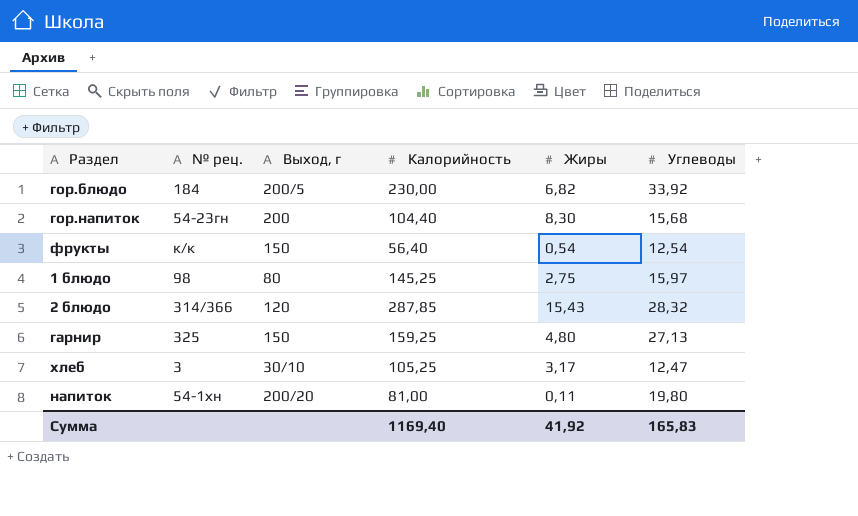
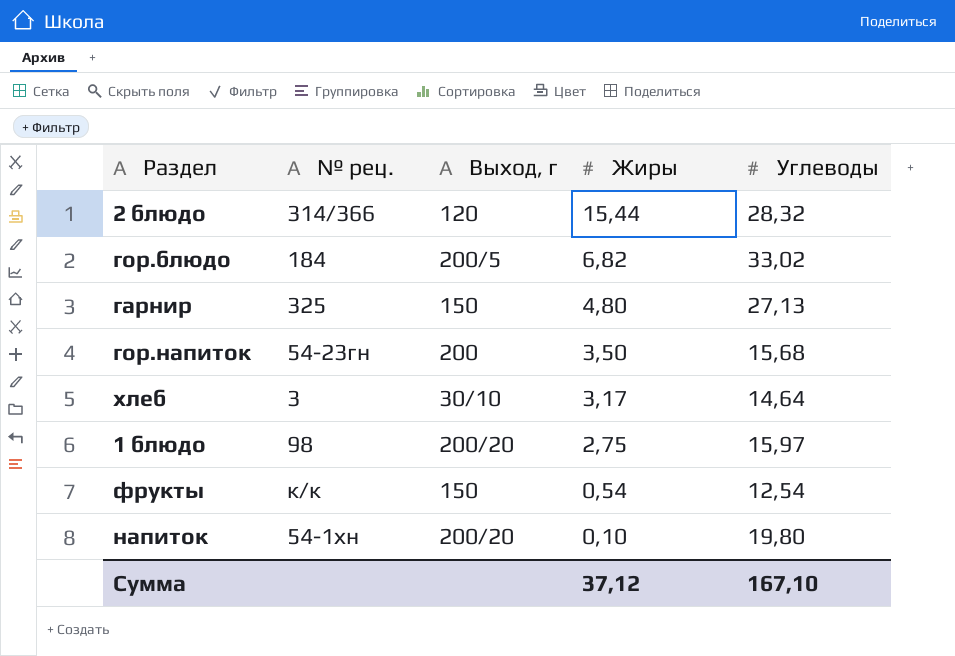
row order: none -> Жиры descending
column Калорийность | position: 4 -> none
2 блюдо | Жиры: 15,43 -> 15,44
гор.блюдо | Углеводы: 33,92 -> 33,02
гор.напиток | Жиры: 8,30 -> 3,50
хлеб | Углеводы: 12,47 -> 14,64
1 блюдо | Выход, г: 80 -> 200/20
напиток | Жиры: 0,11 -> 0,10
Сумма | Жиры: 41,92 -> 37,12
Сумма | Углеводы: 165,83 -> 167,10

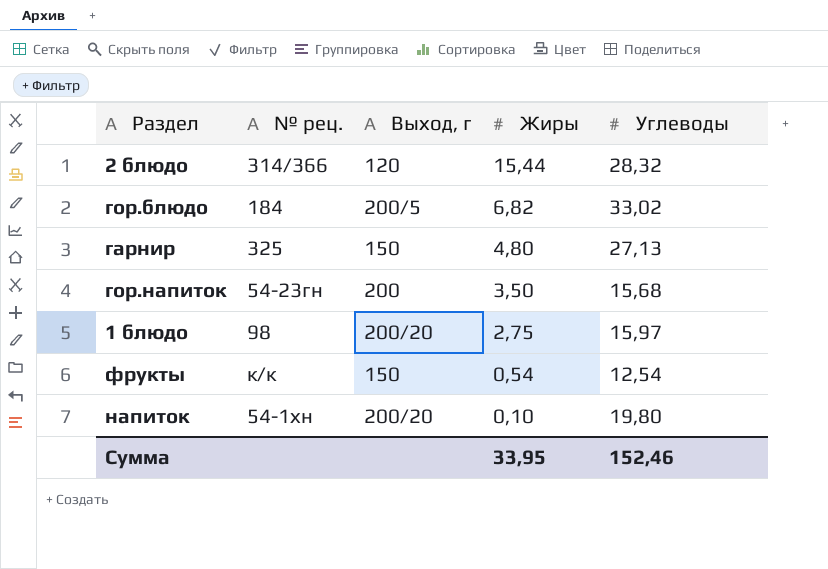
row хлеб: 3 | 30/10 | 3,17 | 14,64 -> none
Сумма | Жиры: 37,12 -> 33,95
Сумма | Углеводы: 167,10 -> 152,46

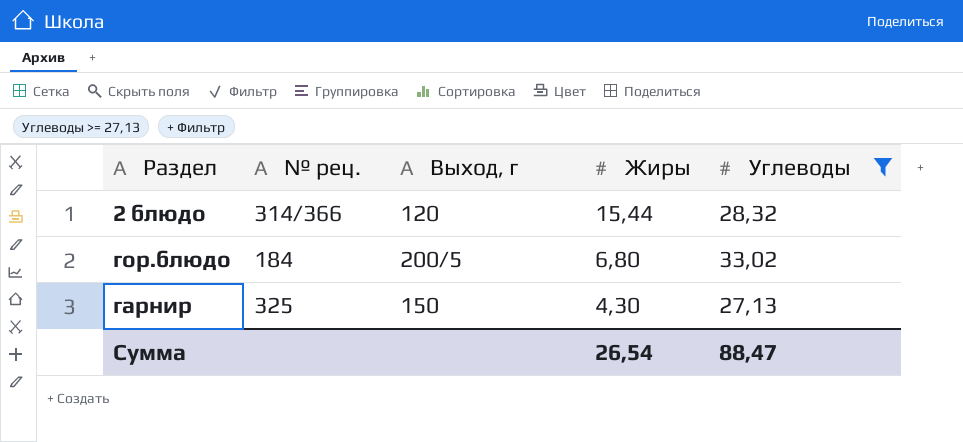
filter: none -> Углеводы >= 27,13
гор.блюдо | Жиры: 6,82 -> 6,80
гарнир | Жиры: 4,80 -> 4,30
Сумма | Жиры: 33,95 -> 26,54
Сумма | Углеводы: 152,46 -> 88,47

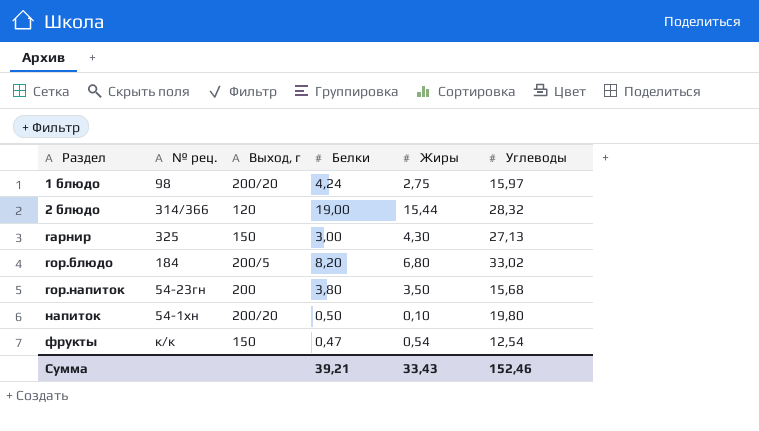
filter: Углеводы >= 27,13 -> none
row order: Жиры descending -> Раздел ascending
column Белки | position: none -> 4
Сумма | Жиры: 26,54 -> 33,43
Сумма | Углеводы: 88,47 -> 152,46

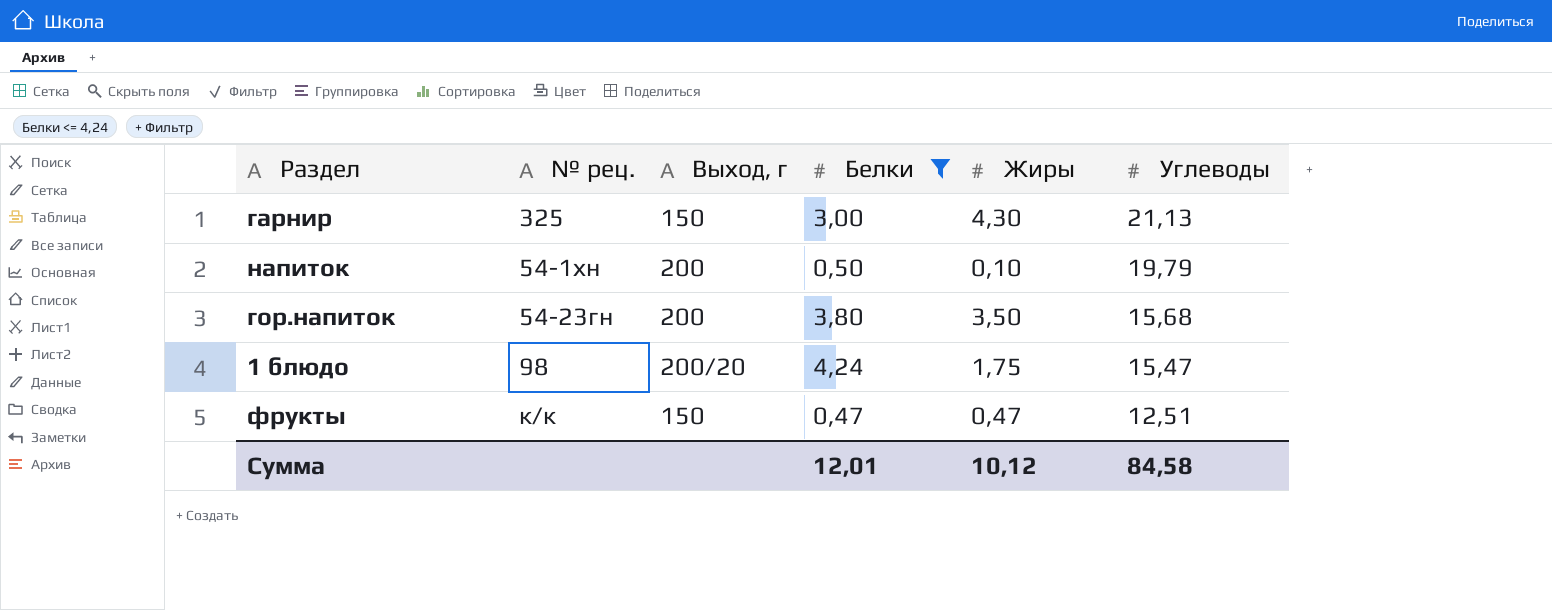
filter: none -> Белки <= 4,24
row order: Раздел ascending -> Углеводы descending
гарнир | Углеводы: 27,13 -> 21,13
напиток | Выход, г: 200/20 -> 200
напиток | Углеводы: 19,80 -> 19,79
1 блюдо | Жиры: 2,75 -> 1,75
1 блюдо | Углеводы: 15,97 -> 15,47
фрукты | Жиры: 0,54 -> 0,47
фрукты | Углеводы: 12,54 -> 12,51
Сумма | Белки: 39,21 -> 12,01
Сумма | Жиры: 33,43 -> 10,12
Сумма | Углеводы: 152,46 -> 84,58

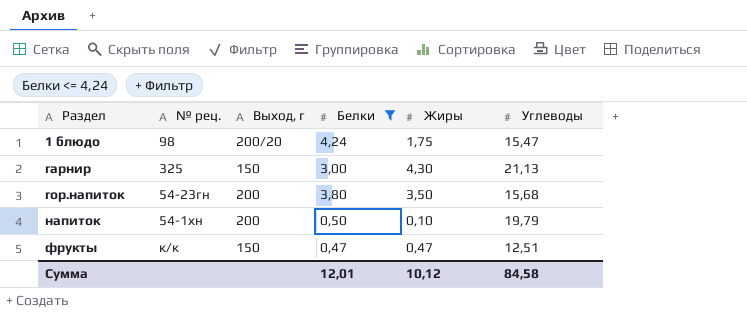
row order: Углеводы descending -> Раздел ascending

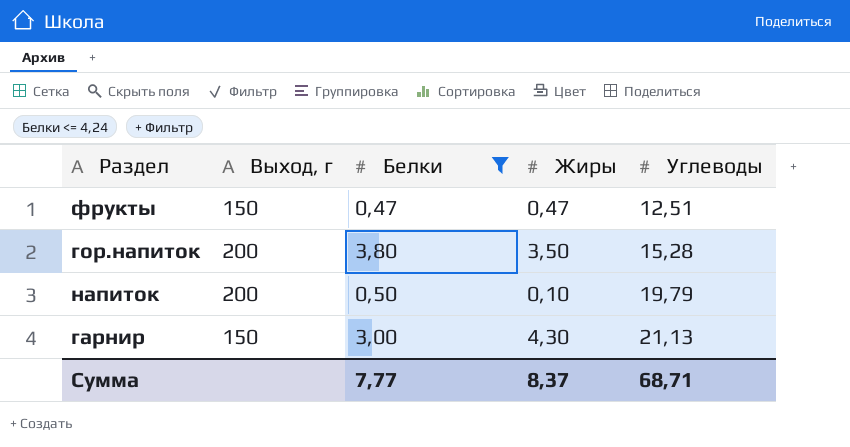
row order: Раздел ascending -> Углеводы ascending
column № рец. | position: 2 -> none
row 1 блюдо: 98 | 200/20 | 4,24 | 1,75 | 15,47 -> none
гор.напиток | Углеводы: 15,68 -> 15,28
Сумма | Белки: 12,01 -> 7,77
Сумма | Жиры: 10,12 -> 8,37
Сумма | Углеводы: 84,58 -> 68,71

